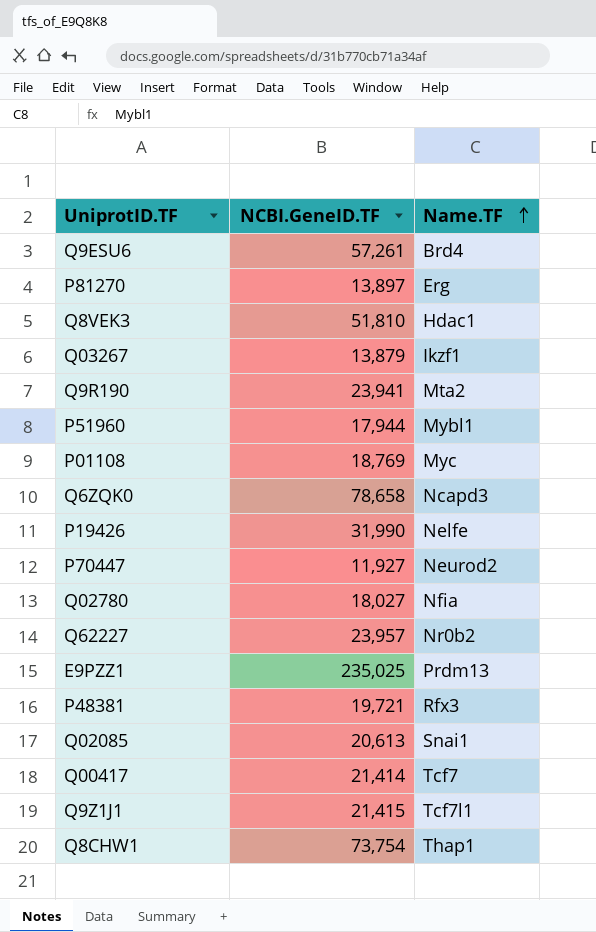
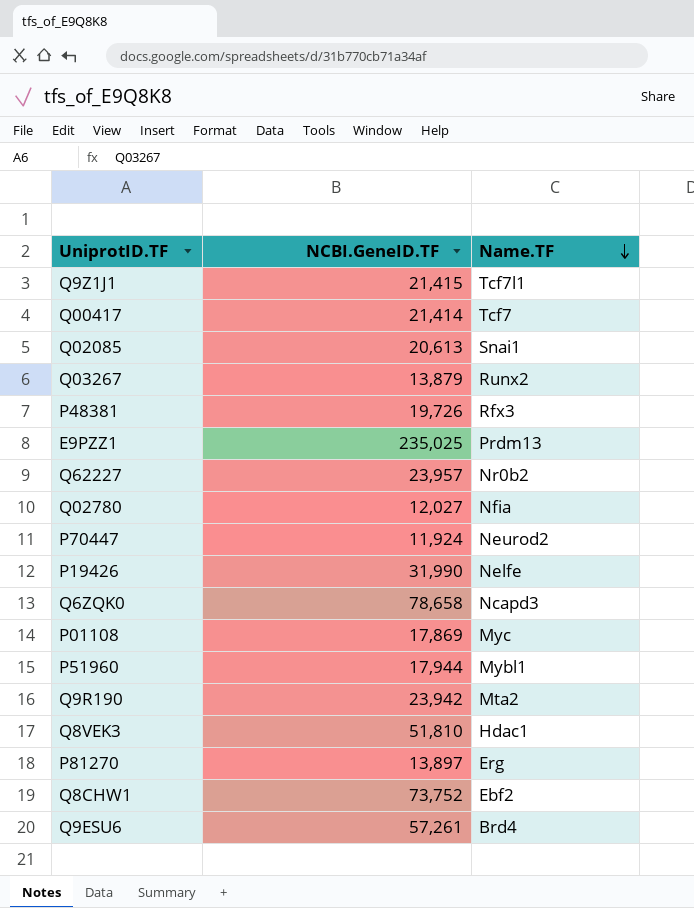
row order: Name.TF ascending -> Name.TF descending
Q03267 | Name.TF: Ikzf1 -> Runx2
P48381 | NCBI.GeneID.TF: 19,721 -> 19,726
Q02780 | NCBI.GeneID.TF: 18,027 -> 12,027
P70447 | NCBI.GeneID.TF: 11,927 -> 11,924
P01108 | NCBI.GeneID.TF: 18,769 -> 17,869
Q9R190 | NCBI.GeneID.TF: 23,941 -> 23,942
Q8CHW1 | NCBI.GeneID.TF: 73,754 -> 73,752
Q8CHW1 | Name.TF: Thap1 -> Ebf2

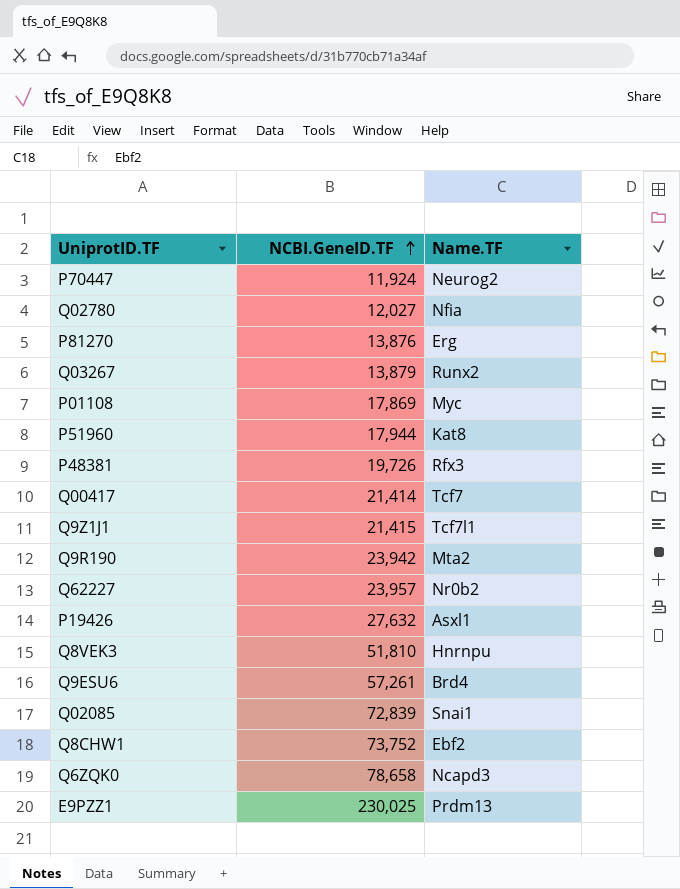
row order: Name.TF descending -> NCBI.GeneID.TF ascending
P70447 | Name.TF: Neurod2 -> Neurog2
P81270 | NCBI.GeneID.TF: 13,897 -> 13,876
P51960 | Name.TF: Mybl1 -> Kat8
P19426 | NCBI.GeneID.TF: 31,990 -> 27,632
P19426 | Name.TF: Nelfe -> Asxl1
Q8VEK3 | Name.TF: Hdac1 -> Hnrnpu
Q02085 | NCBI.GeneID.TF: 20,613 -> 72,839
E9PZZ1 | NCBI.GeneID.TF: 235,025 -> 230,025

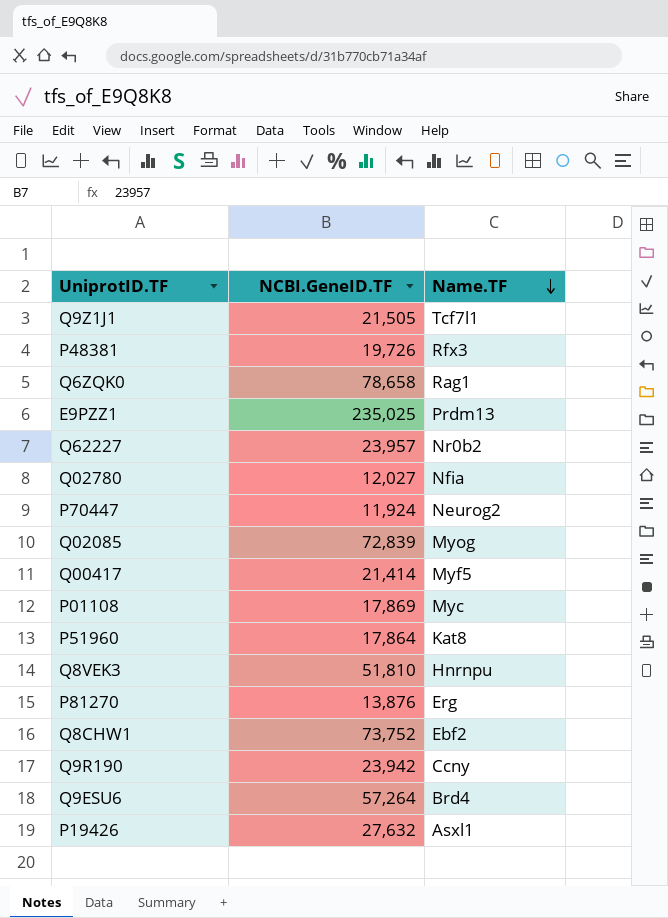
row order: NCBI.GeneID.TF ascending -> Name.TF descending
row Q03267: 13,879 | Runx2 -> none
Q9Z1J1 | NCBI.GeneID.TF: 21,415 -> 21,505
Q6ZQK0 | Name.TF: Ncapd3 -> Rag1
E9PZZ1 | NCBI.GeneID.TF: 230,025 -> 235,025
Q02085 | Name.TF: Snai1 -> Myog
Q00417 | Name.TF: Tcf7 -> Myf5
P51960 | NCBI.GeneID.TF: 17,944 -> 17,864
Q9R190 | Name.TF: Mta2 -> Ccny
Q9ESU6 | NCBI.GeneID.TF: 57,261 -> 57,264

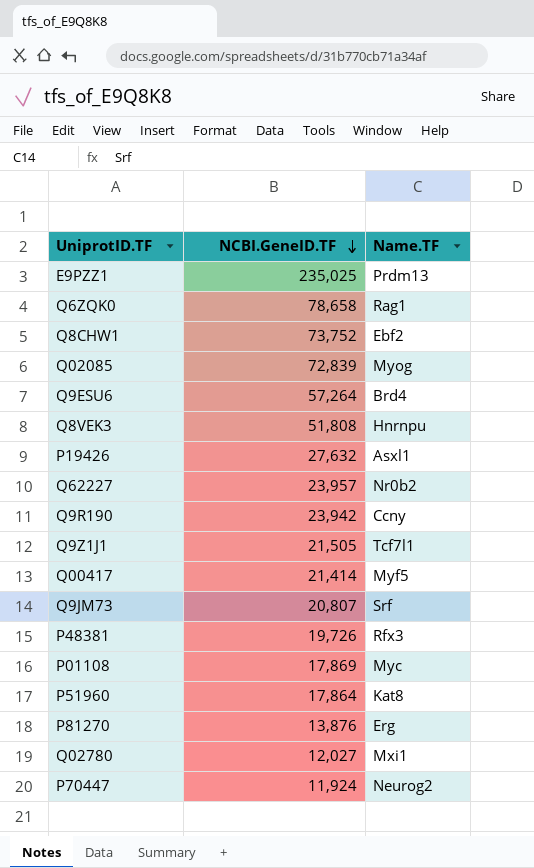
row order: Name.TF descending -> NCBI.GeneID.TF descending
Q8VEK3 | NCBI.GeneID.TF: 51,810 -> 51,808
row Q9JM73: none -> 20,807 | Srf
Q02780 | Name.TF: Nfia -> Mxi1

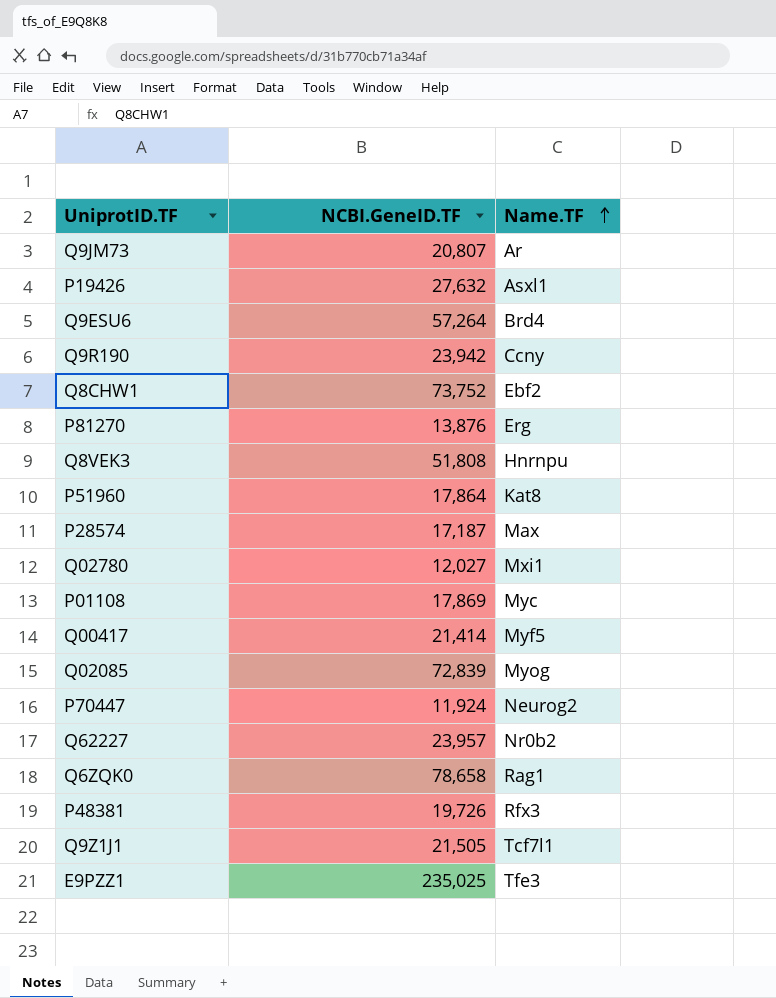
row order: NCBI.GeneID.TF descending -> Name.TF ascending
Q9JM73 | Name.TF: Srf -> Ar
row P28574: none -> 17,187 | Max
E9PZZ1 | Name.TF: Prdm13 -> Tfe3

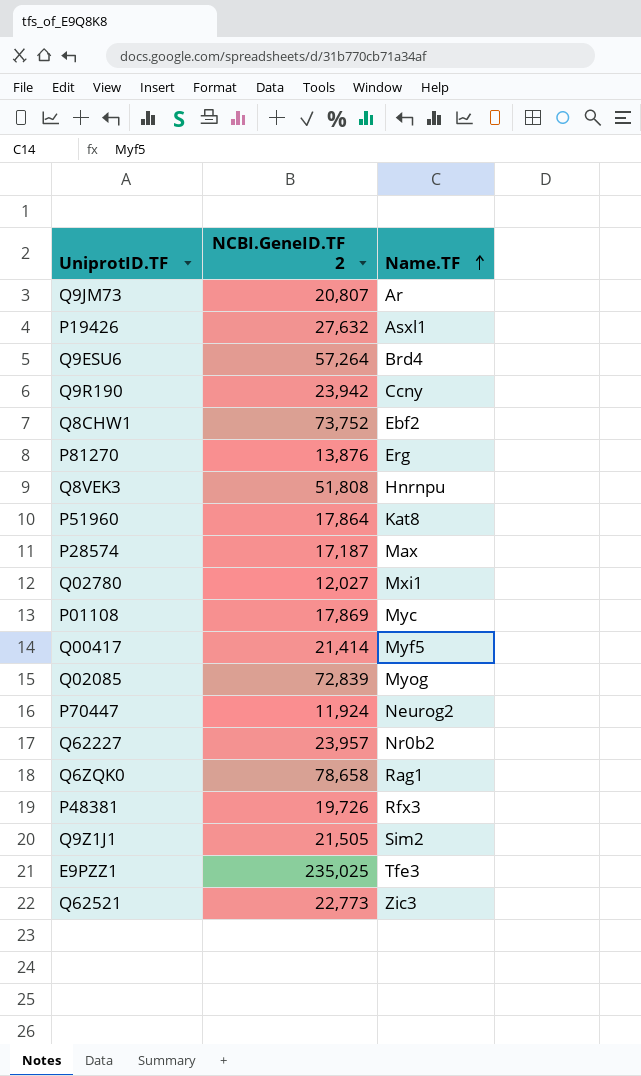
column name: NCBI.GeneID.TF -> NCBI.GeneID.TF 2
Q9Z1J1 | Name.TF: Tcf7l1 -> Sim2
row Q62521: none -> 22,773 | Zic3

